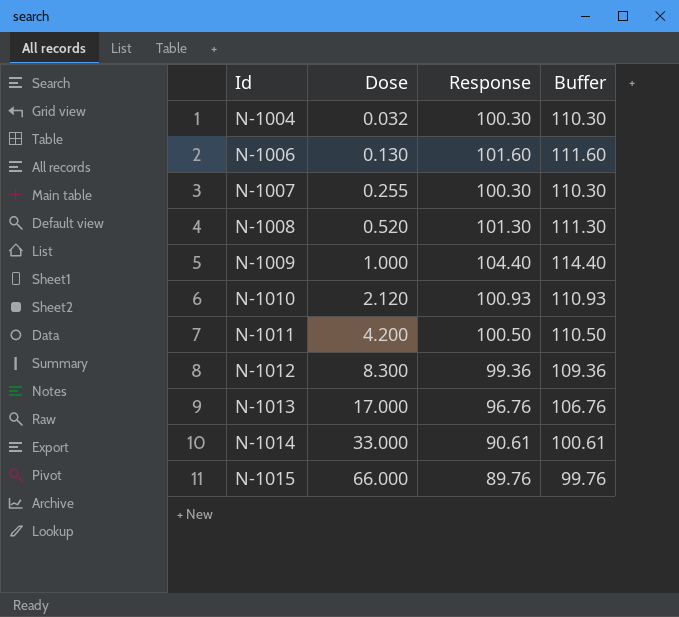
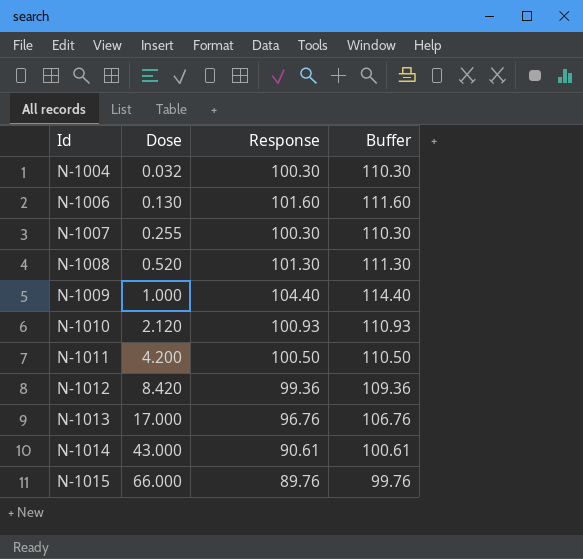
N-1012 | Dose: 8.300 -> 8.420
N-1014 | Dose: 33.000 -> 43.000

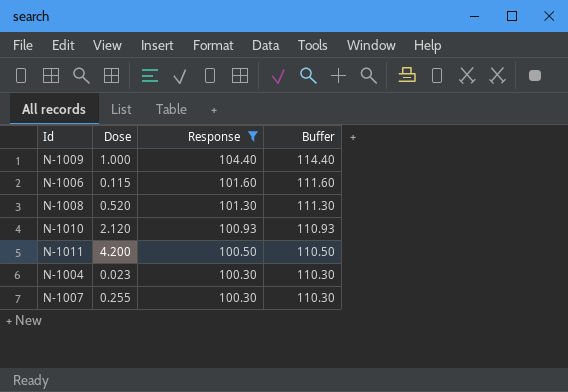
filter: none -> Response >= 100.30
row order: Id ascending -> Response descending
N-1006 | Dose: 0.130 -> 0.115
N-1004 | Dose: 0.032 -> 0.023

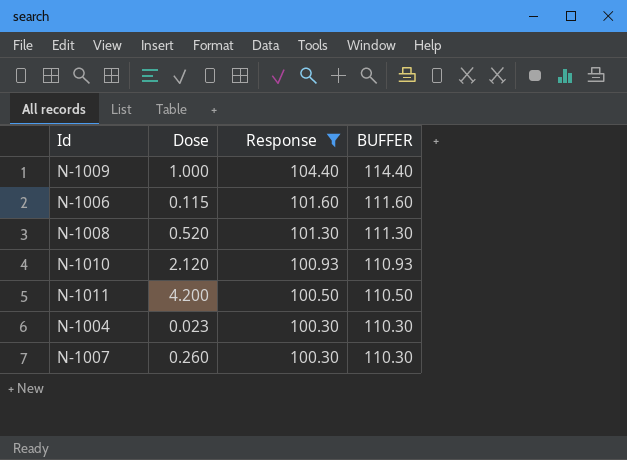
column name: Buffer -> BUFFER
N-1007 | Dose: 0.255 -> 0.260

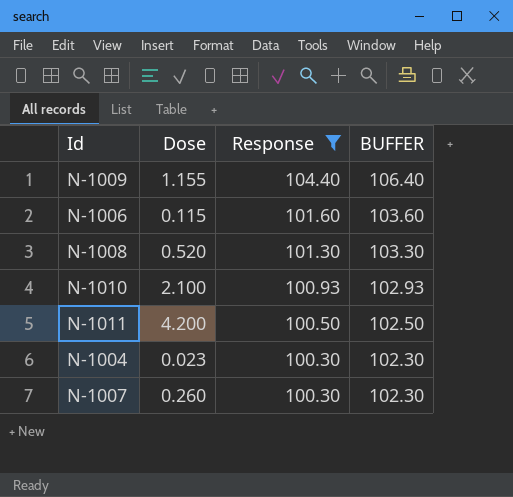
column BUFFER | formula: [Response] + 10 -> [Response] + 2
N-1009 | Dose: 1.000 -> 1.155
N-1010 | Dose: 2.120 -> 2.100

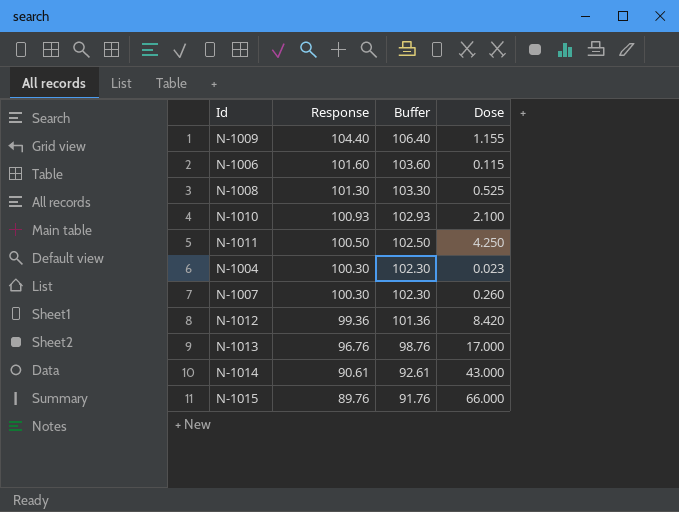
filter: Response >= 100.30 -> none
column name: BUFFER -> Buffer
column Dose | position: 2 -> 4
N-1008 | Dose: 0.520 -> 0.525
N-1011 | Dose: 4.200 -> 4.250

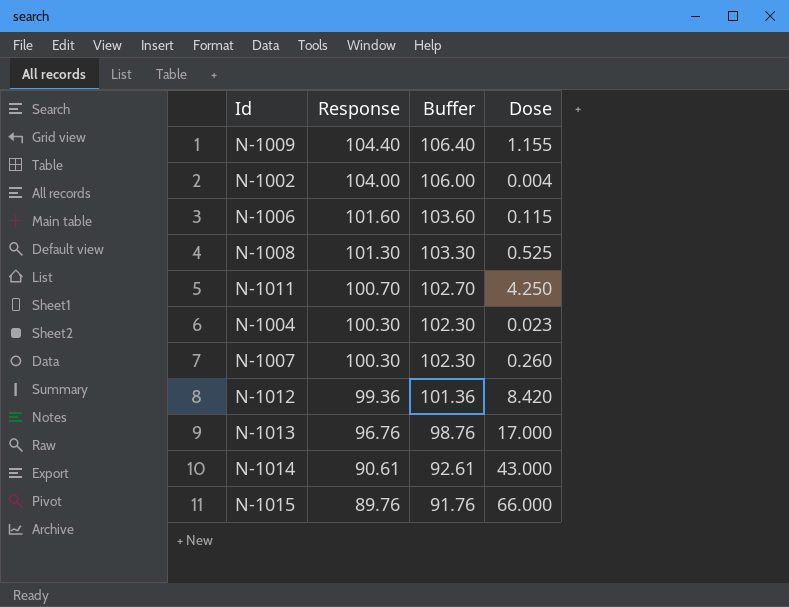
row N-1010: 100.93 | 102.93 | 2.100 -> none
row N-1002: none -> 104.00 | 106.00 | 0.004
N-1011 | Response: 100.50 -> 100.70
N-1011 | Buffer: 102.50 -> 102.70

